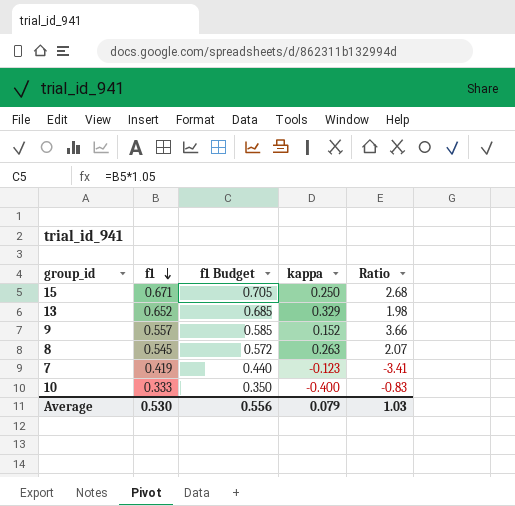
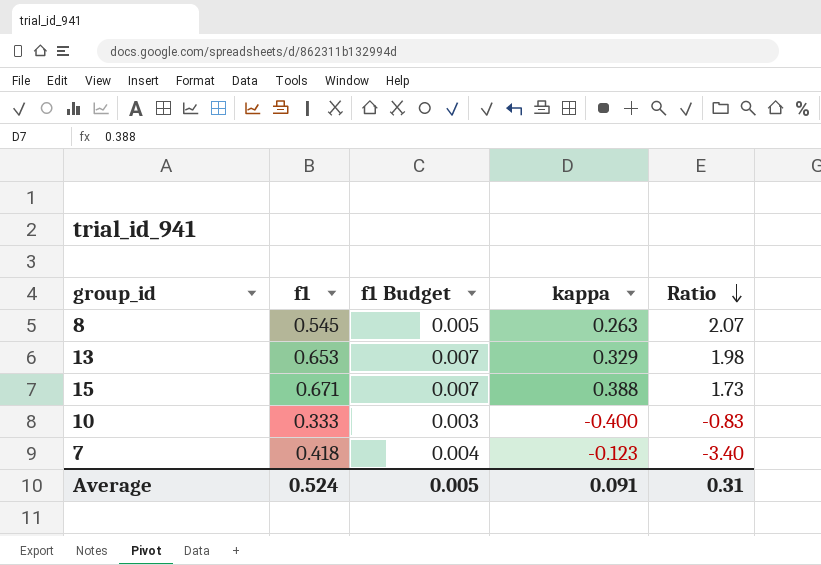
row order: f1 descending -> Ratio descending
column f1 Budget | formula: [f1] * 1.05 -> [f1] * 0.01
row 9: 0.557 | 0.585 | 0.152 | 3.66 -> none
13 | f1: 0.652 -> 0.653
15 | kappa: 0.250 -> 0.388
15 | Ratio: 2.68 -> 1.73
7 | f1: 0.419 -> 0.418
7 | Ratio: -3.41 -> -3.40
Average | f1: 0.530 -> 0.524
Average | f1 Budget: 0.556 -> 0.005
Average | kappa: 0.079 -> 0.091
Average | Ratio: 1.03 -> 0.31

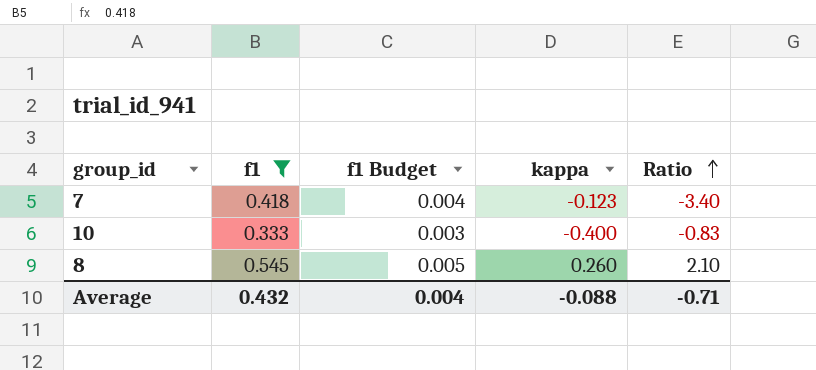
filter: none -> f1 <= 0.545
row order: Ratio descending -> Ratio ascending
8 | kappa: 0.263 -> 0.260
8 | Ratio: 2.07 -> 2.10
Average | f1: 0.524 -> 0.432
Average | f1 Budget: 0.005 -> 0.004
Average | kappa: 0.091 -> -0.088
Average | Ratio: 0.31 -> -0.71

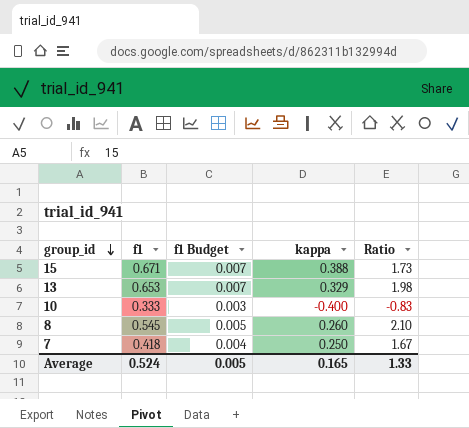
filter: f1 <= 0.545 -> none
row order: Ratio ascending -> group_id descending
7 | kappa: -0.123 -> 0.250
7 | Ratio: -3.40 -> 1.67
Average | f1: 0.432 -> 0.524
Average | f1 Budget: 0.004 -> 0.005
Average | kappa: -0.088 -> 0.165
Average | Ratio: -0.71 -> 1.33

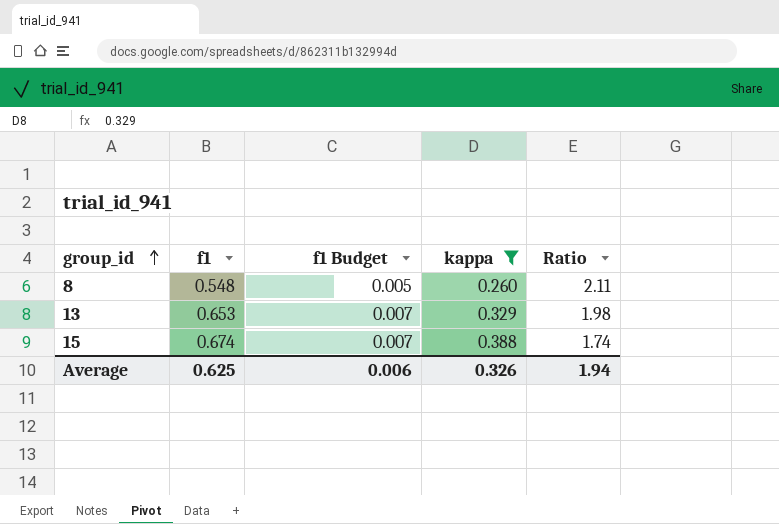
filter: none -> kappa >= 0.260
row order: group_id descending -> group_id ascending
8 | f1: 0.545 -> 0.548
8 | Ratio: 2.10 -> 2.11
15 | f1: 0.671 -> 0.674
15 | Ratio: 1.73 -> 1.74
Average | f1: 0.524 -> 0.625
Average | f1 Budget: 0.005 -> 0.006
Average | kappa: 0.165 -> 0.326
Average | Ratio: 1.33 -> 1.94

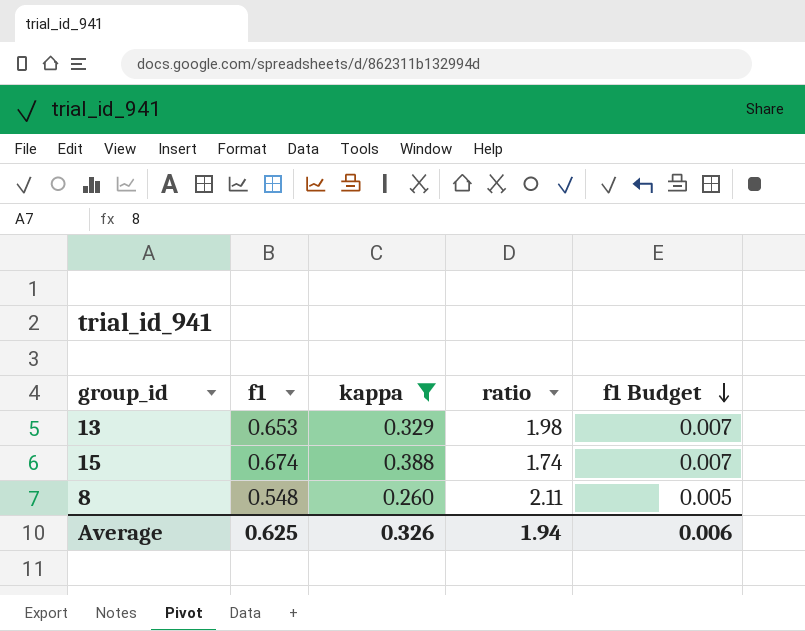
row order: group_id ascending -> f1 Budget descending
column name: Ratio -> ratio
column f1 Budget | position: 3 -> 5

